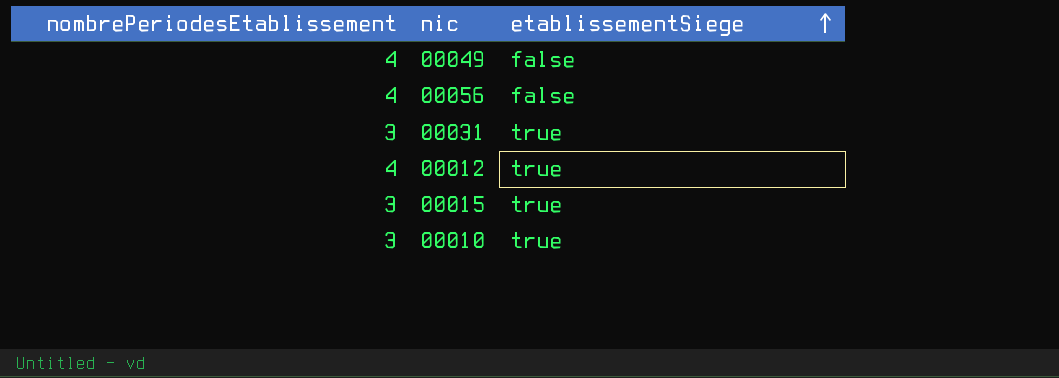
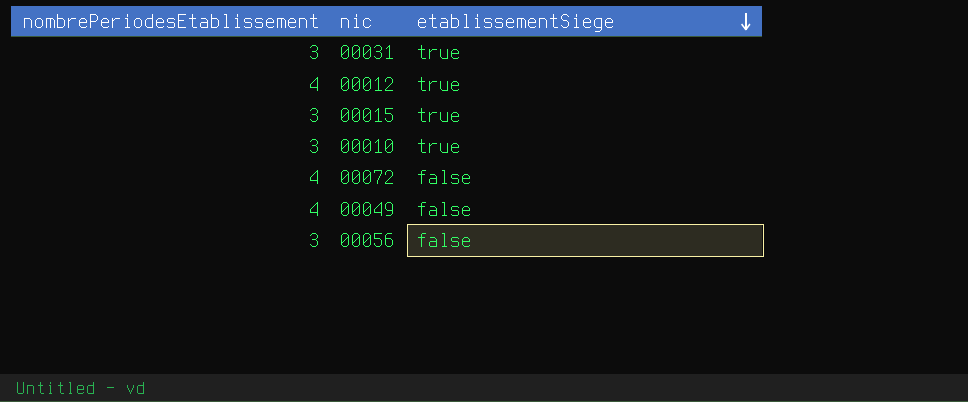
row order: etablissementSiege ascending -> etablissementSiege descending
row 00072: none -> 4 | false
00056 | nombrePeriodesEtablissement: 4 -> 3

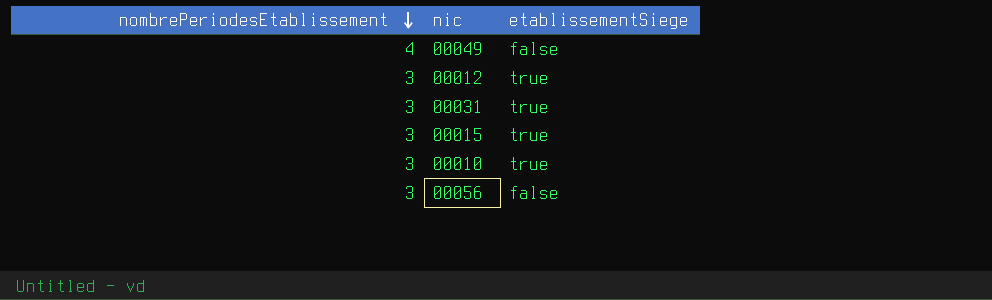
row order: etablissementSiege descending -> nombrePeriodesEtablissement descending
row 00072: 4 | false -> none
00012 | nombrePeriodesEtablissement: 4 -> 3

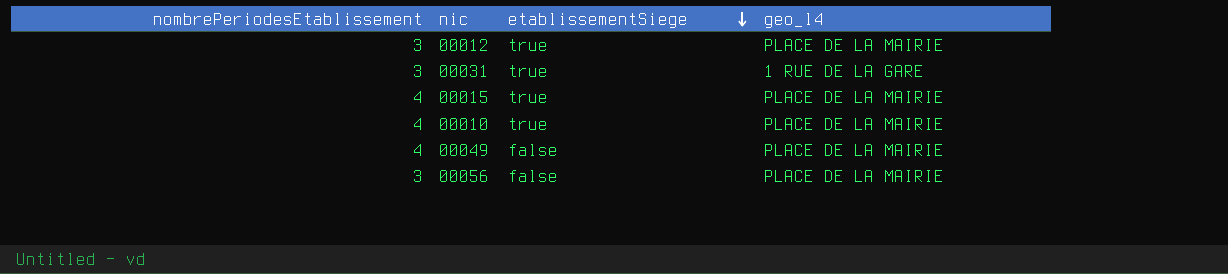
row order: nombrePeriodesEtablissement descending -> etablissementSiege descending
column geo_l4 | position: none -> 4
00015 | nombrePeriodesEtablissement: 3 -> 4
00010 | nombrePeriodesEtablissement: 3 -> 4

